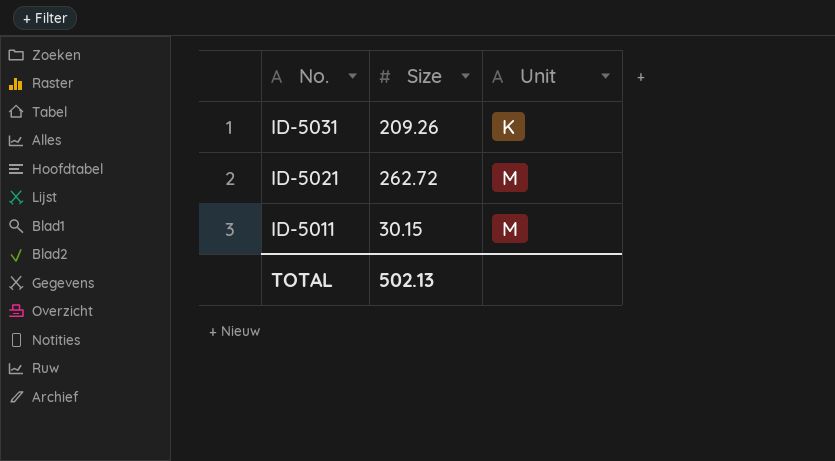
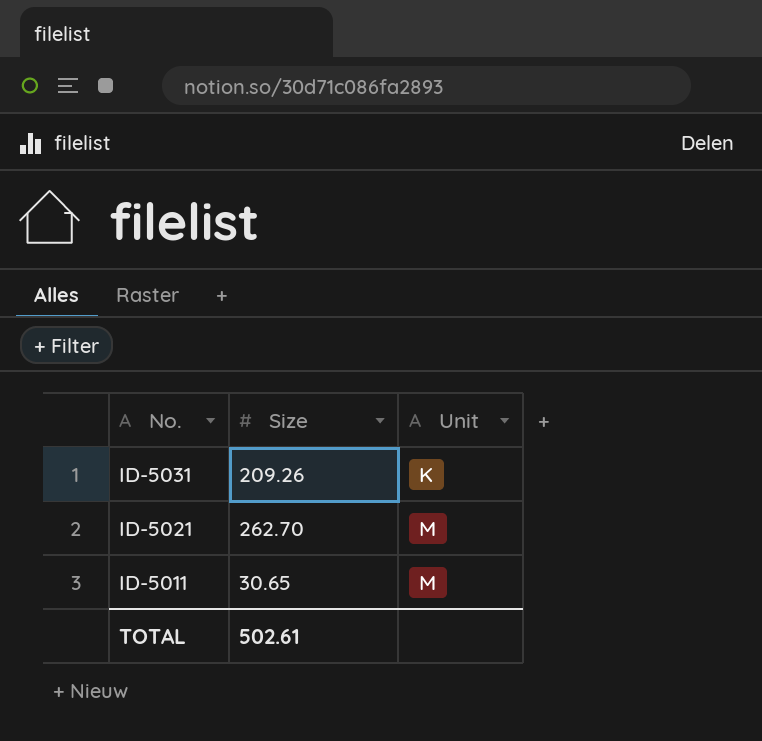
ID-5021 | Size: 262.72 -> 262.70
ID-5011 | Size: 30.15 -> 30.65
TOTAL | Size: 502.13 -> 502.61

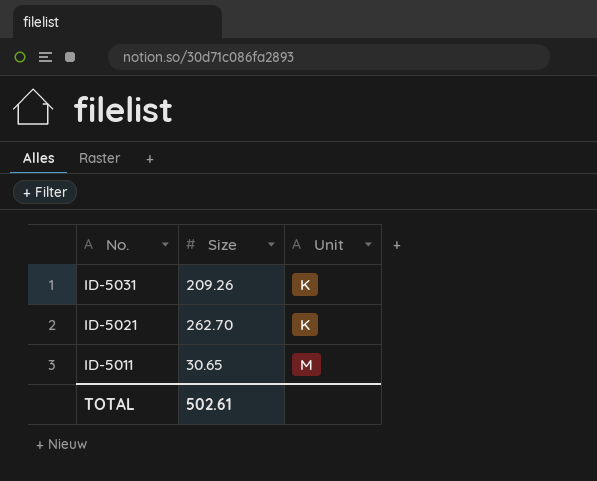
ID-5021 | Unit: M -> K

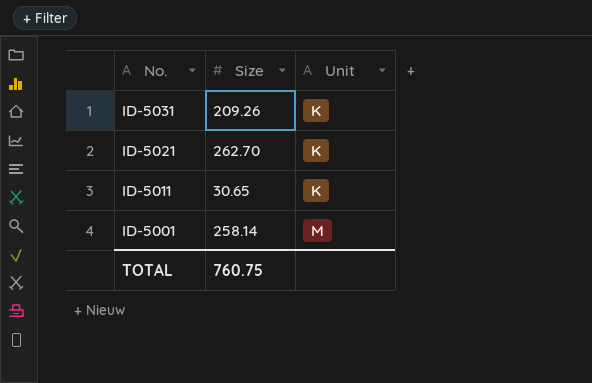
ID-5011 | Unit: M -> K
row ID-5001: none -> 258.14 | M
TOTAL | Size: 502.61 -> 760.75

